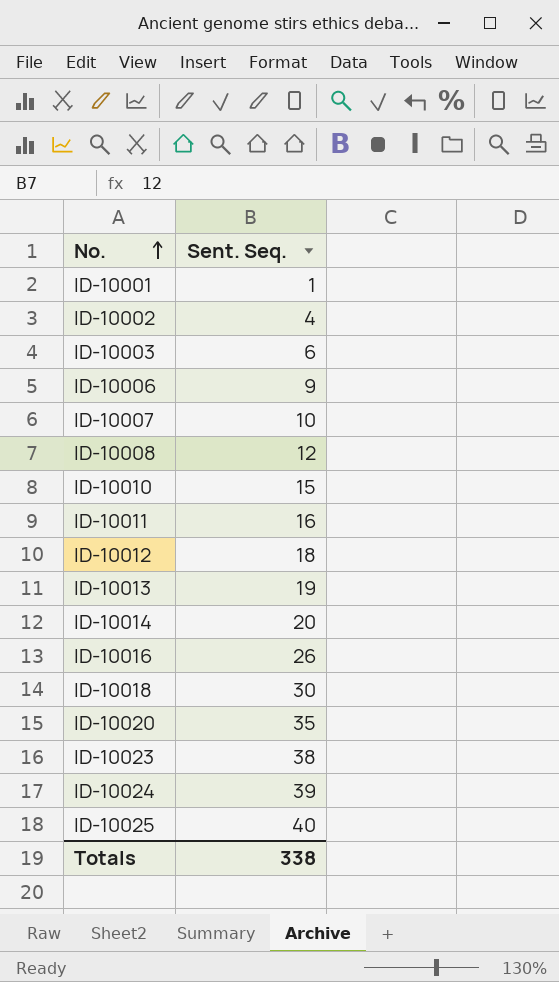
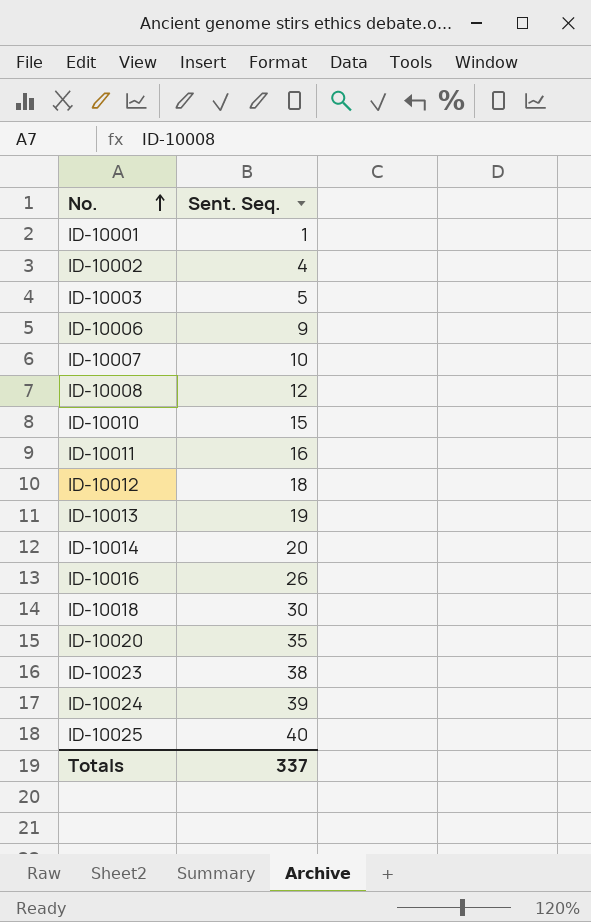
ID-10003 | Sent. Seq.: 6 -> 5
Totals | Sent. Seq.: 338 -> 337

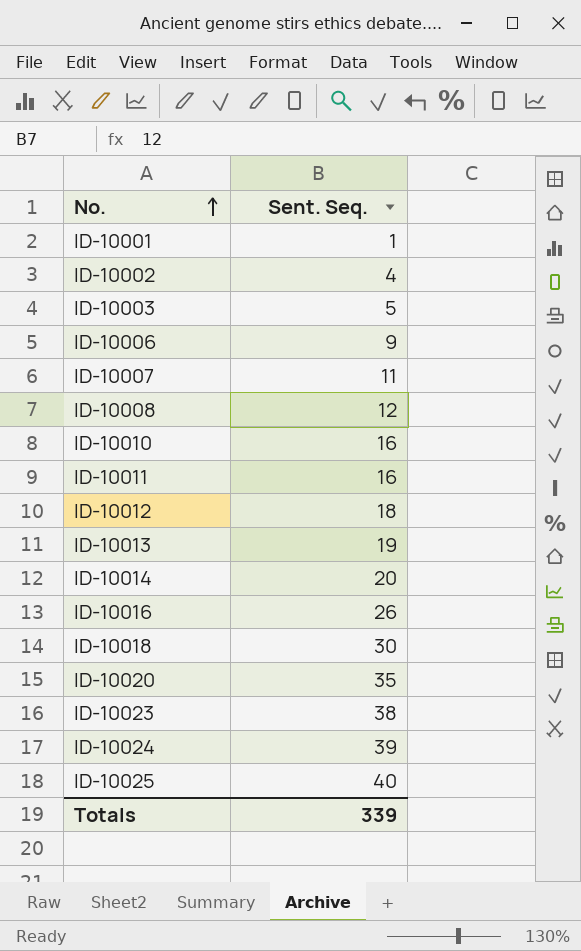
ID-10007 | Sent. Seq.: 10 -> 11
ID-10010 | Sent. Seq.: 15 -> 16
Totals | Sent. Seq.: 337 -> 339

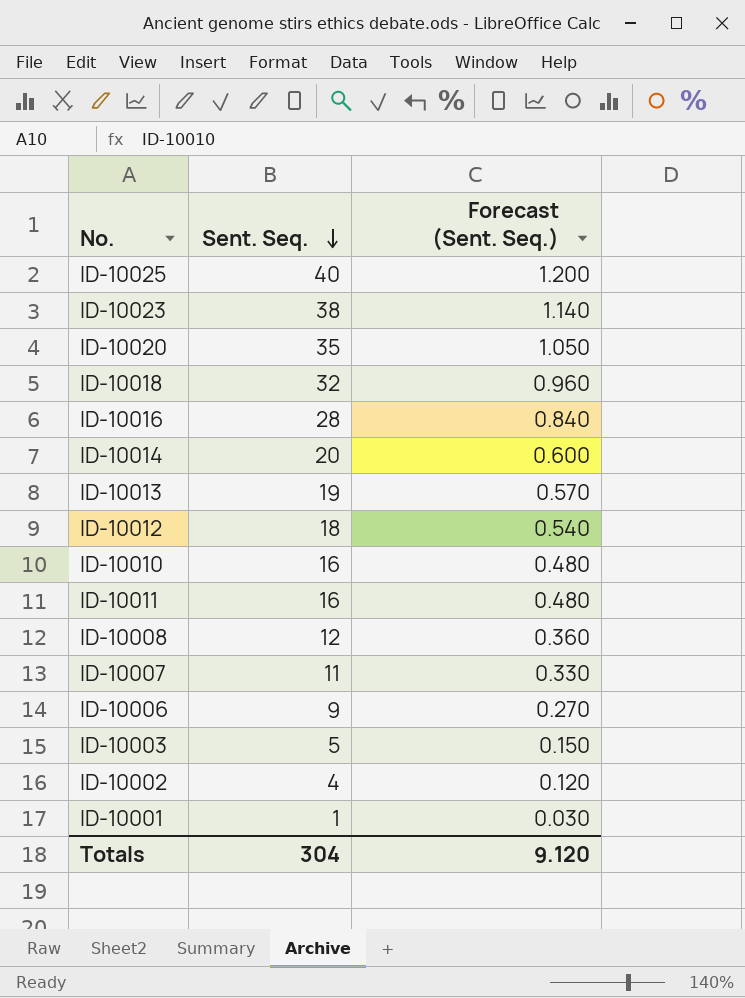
row order: No. ascending -> Sent. Seq. descending
column Forecast (Sent. Seq.) | formula: none -> [Sent. Seq.] * 0.03
row ID-10024: 39 -> none
ID-10018 | Sent. Seq.: 30 -> 32
ID-10016 | Sent. Seq.: 26 -> 28
Totals | Sent. Seq.: 339 -> 304

